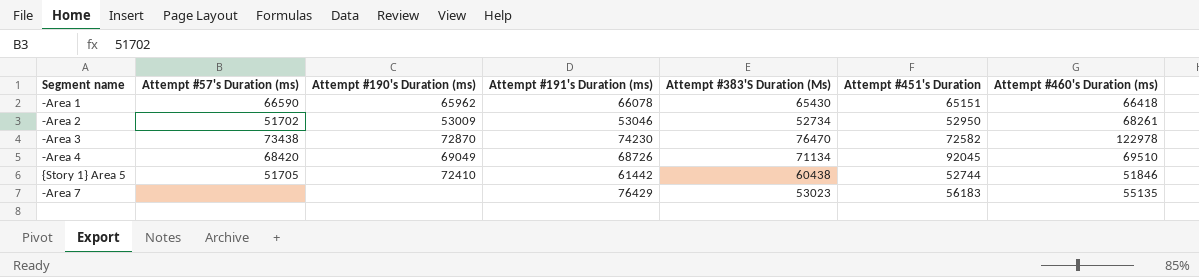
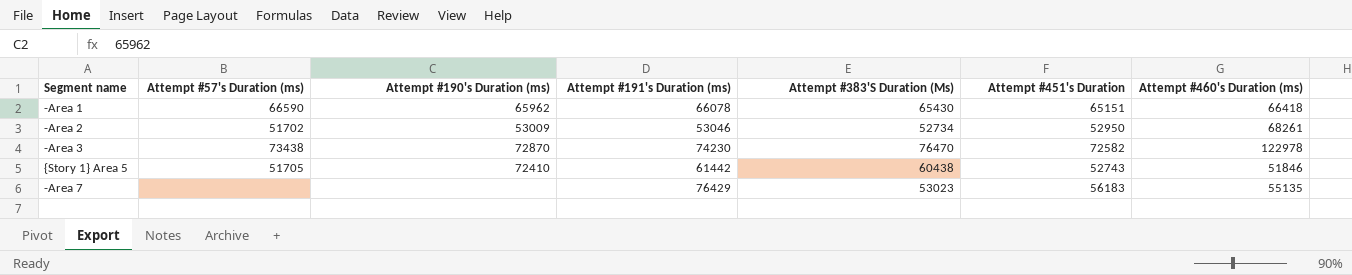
row -Area 4: 68420 | 69049 | 68726 | 71134 | 92045 | 69510 -> none
{Story 1} Area 5 | Attempt #451's Duration: 52744 -> 52743

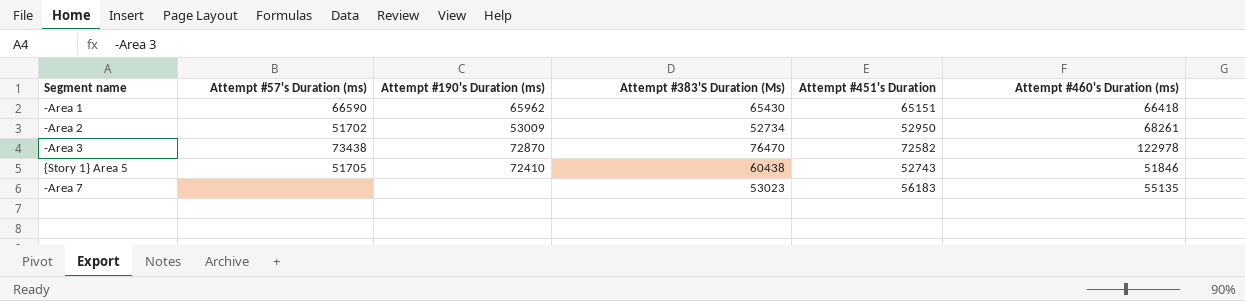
column Attempt #191's Duration (ms) | position: 4 -> none

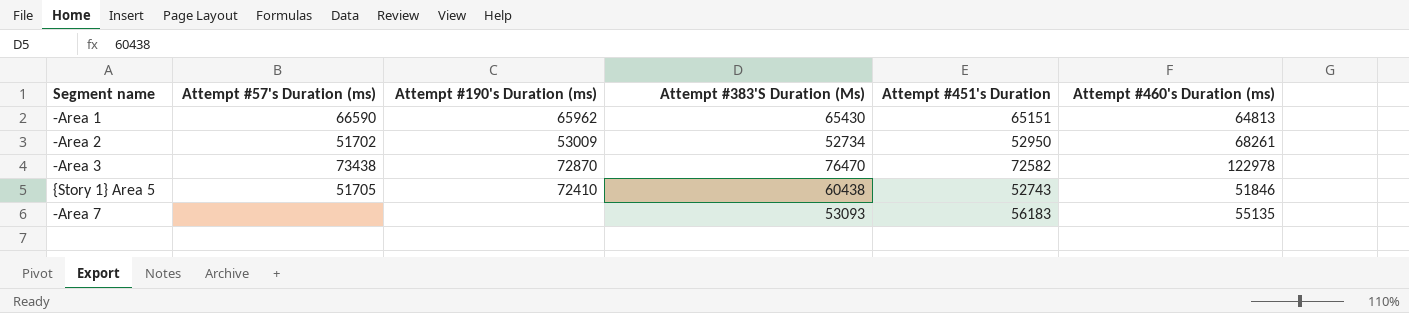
-Area 1 | Attempt #460's Duration (ms): 66418 -> 64813
-Area 7 | Attempt #383'S Duration (Ms): 53023 -> 53093

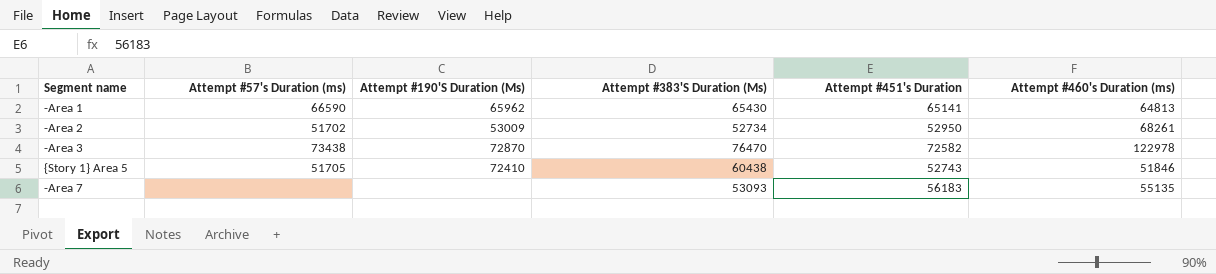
column name: Attempt #190's Duration (ms) -> Attempt #190'S Duration (Ms)
-Area 1 | Attempt #451's Duration: 65151 -> 65141

